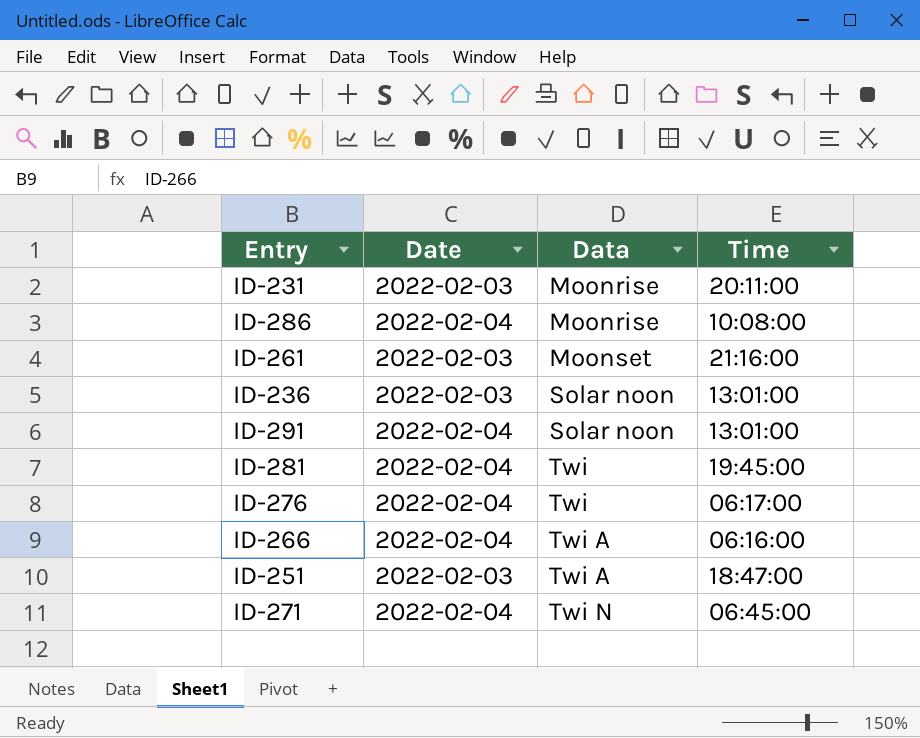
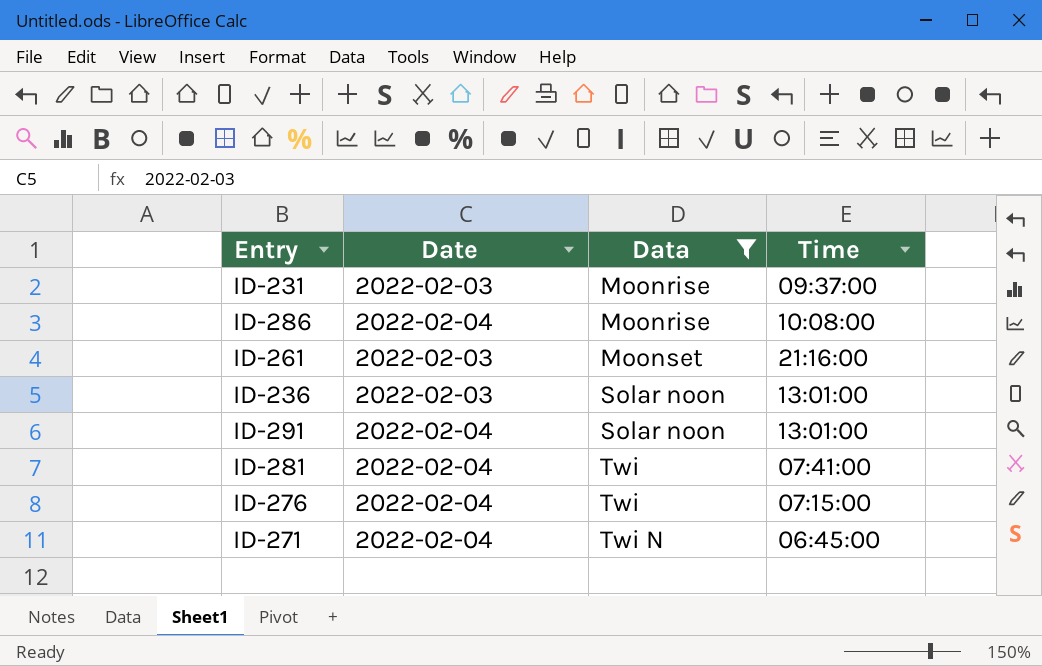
filter: none -> Data != Twi A
ID-231 | Time: 20:11:00 -> 09:37:00
ID-281 | Time: 19:45:00 -> 07:41:00
ID-276 | Time: 06:17:00 -> 07:15:00

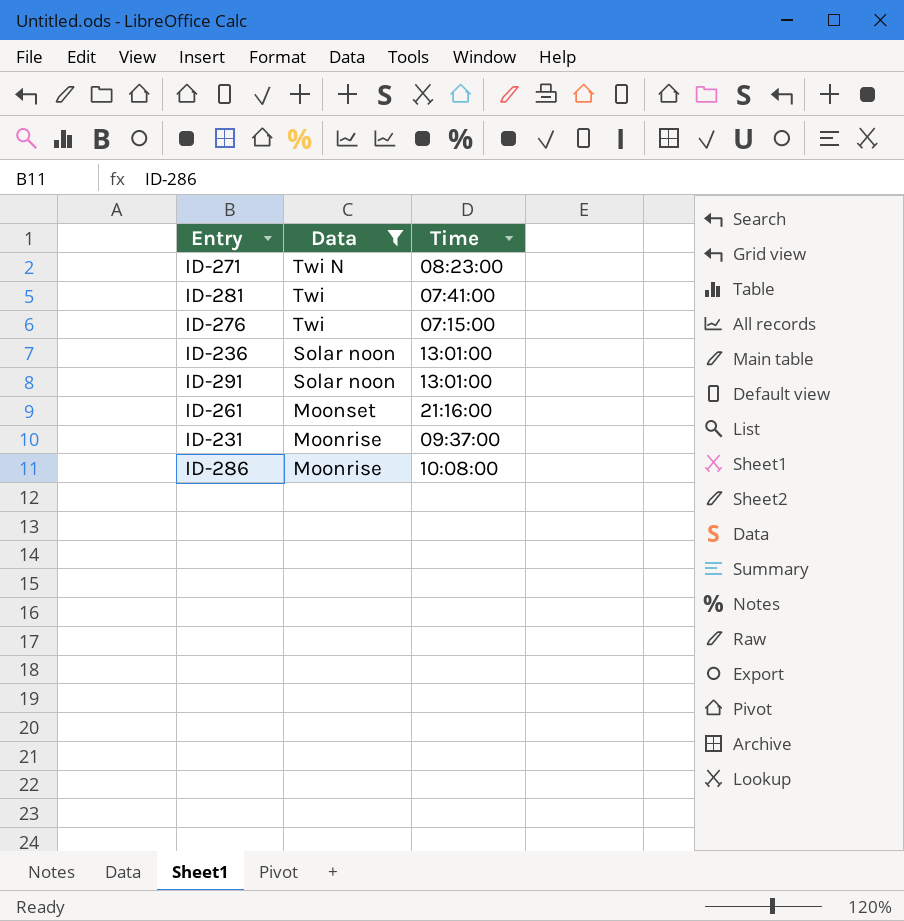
row order: Data ascending -> Data descending
column Date | position: 2 -> none
ID-271 | Time: 06:45:00 -> 08:23:00

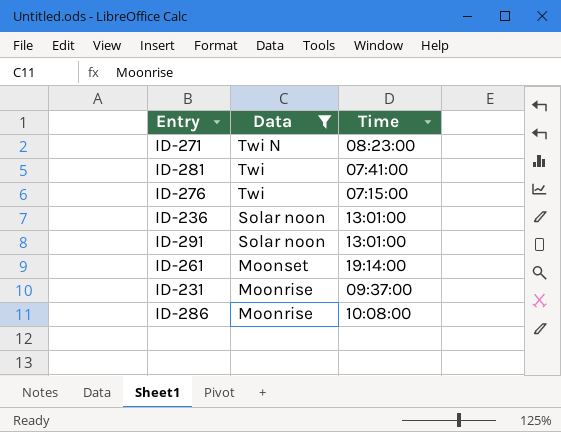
ID-261 | Time: 21:16:00 -> 19:14:00

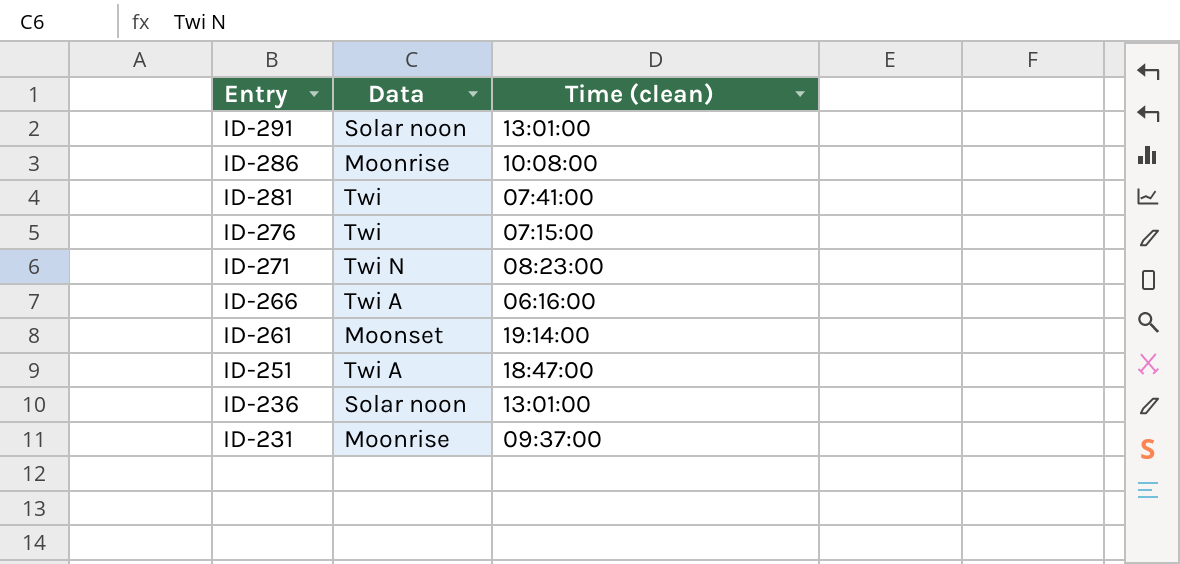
filter: Data != Twi A -> none
row order: Data descending -> Entry descending
column name: Time -> Time (clean)

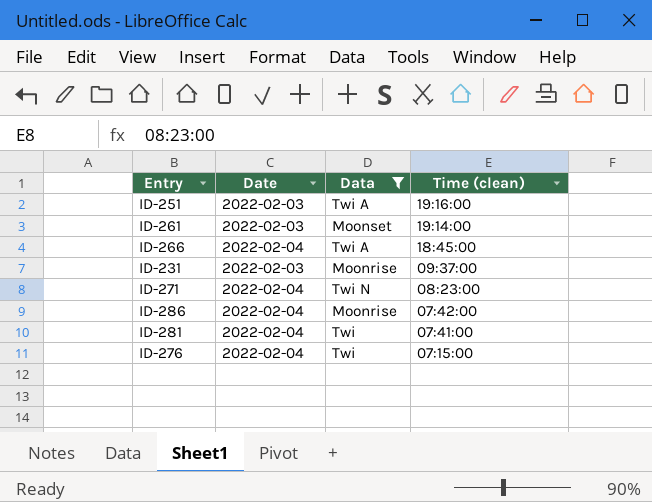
filter: none -> Data != Solar noon
row order: Entry descending -> Time (clean) descending
column Date | position: none -> 2
ID-251 | Time (clean): 18:47:00 -> 19:16:00
ID-266 | Time (clean): 06:16:00 -> 18:45:00
ID-286 | Time (clean): 10:08:00 -> 07:42:00

